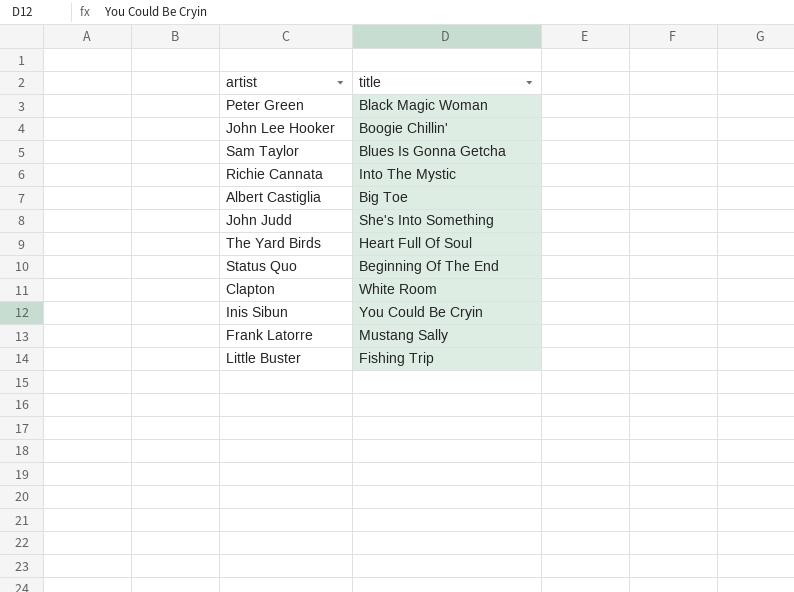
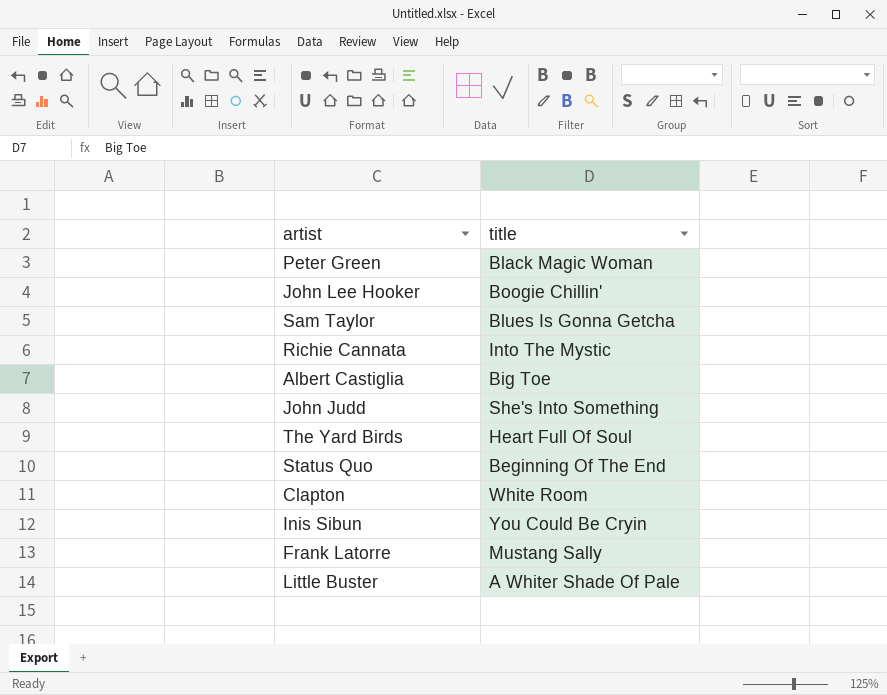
Little Buster | title: Fishing Trip -> A Whiter Shade Of Pale

